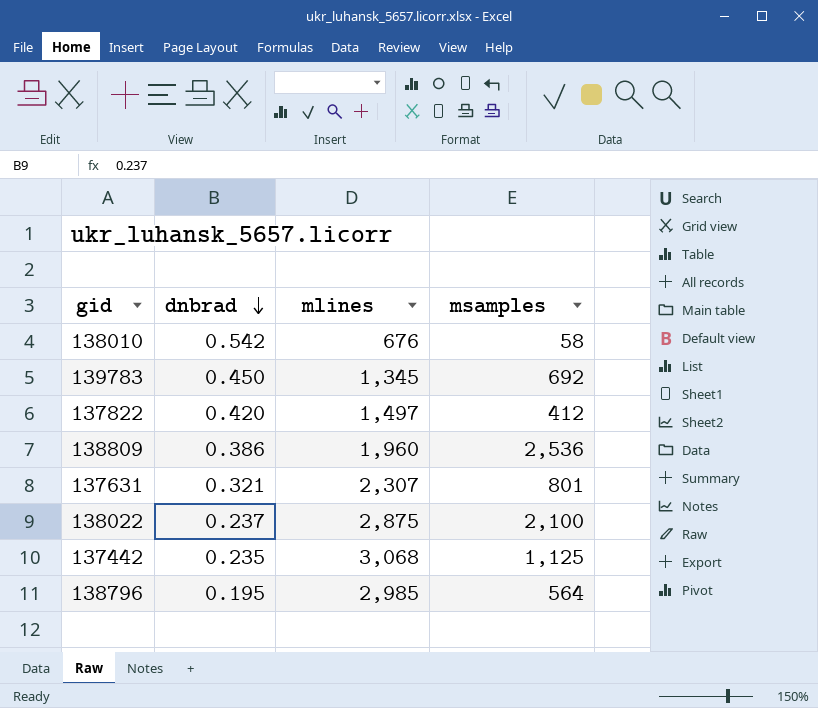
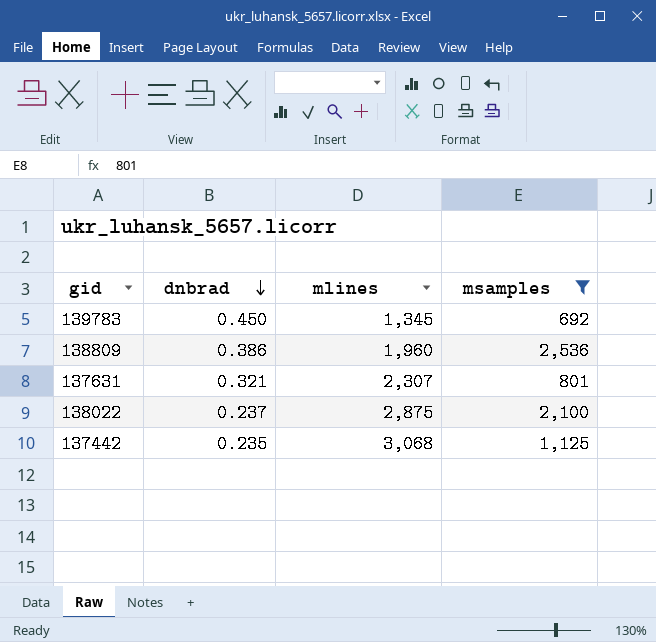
filter: none -> msamples >= 692

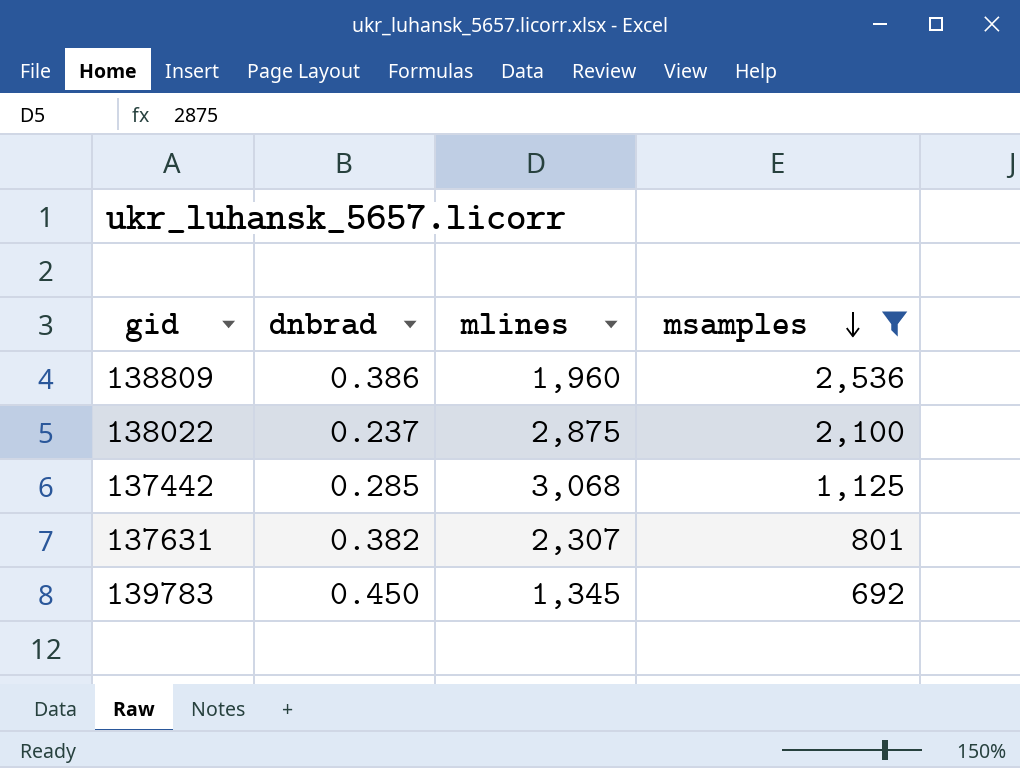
row order: dnbrad descending -> msamples descending
137442 | dnbrad: 0.235 -> 0.285
137631 | dnbrad: 0.321 -> 0.382

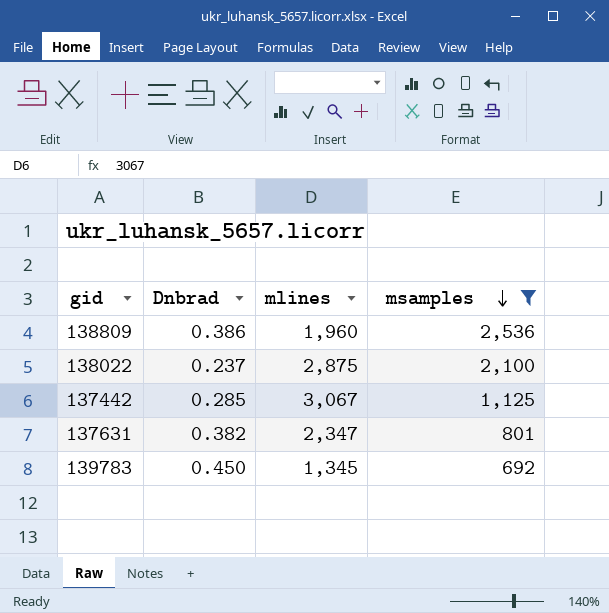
column name: dnbrad -> Dnbrad
137442 | mlines: 3,068 -> 3,067
137631 | mlines: 2,307 -> 2,347

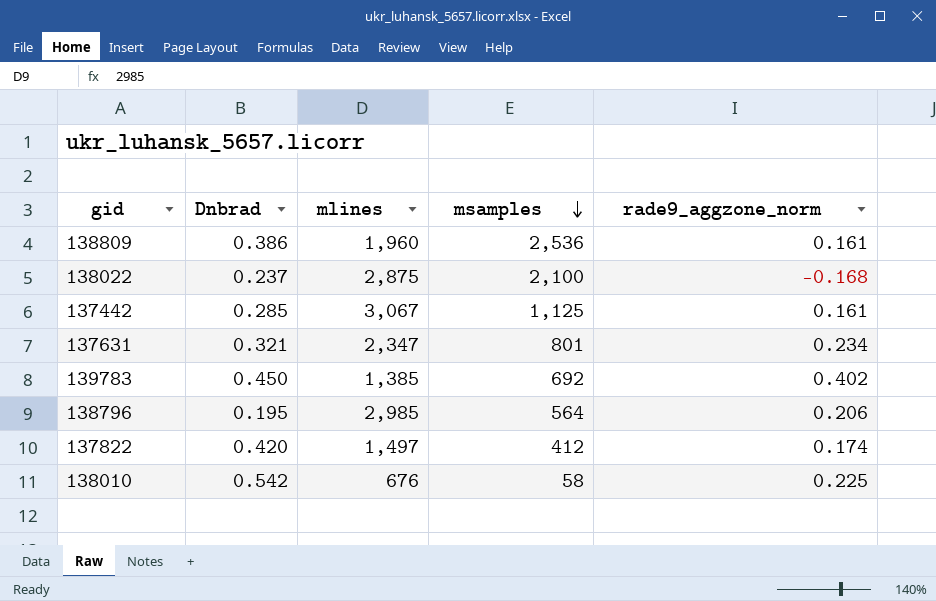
filter: msamples >= 692 -> none
column rade9_aggzone_norm | position: none -> 5
137631 | Dnbrad: 0.382 -> 0.321
139783 | mlines: 1,345 -> 1,385

